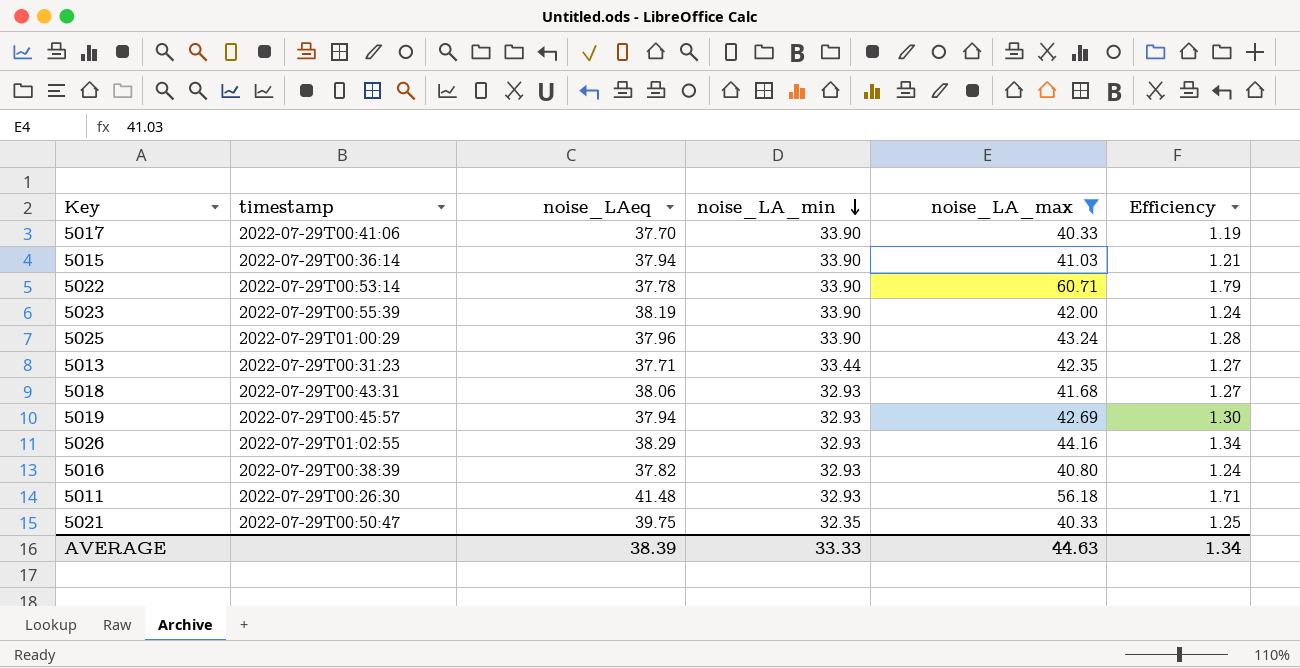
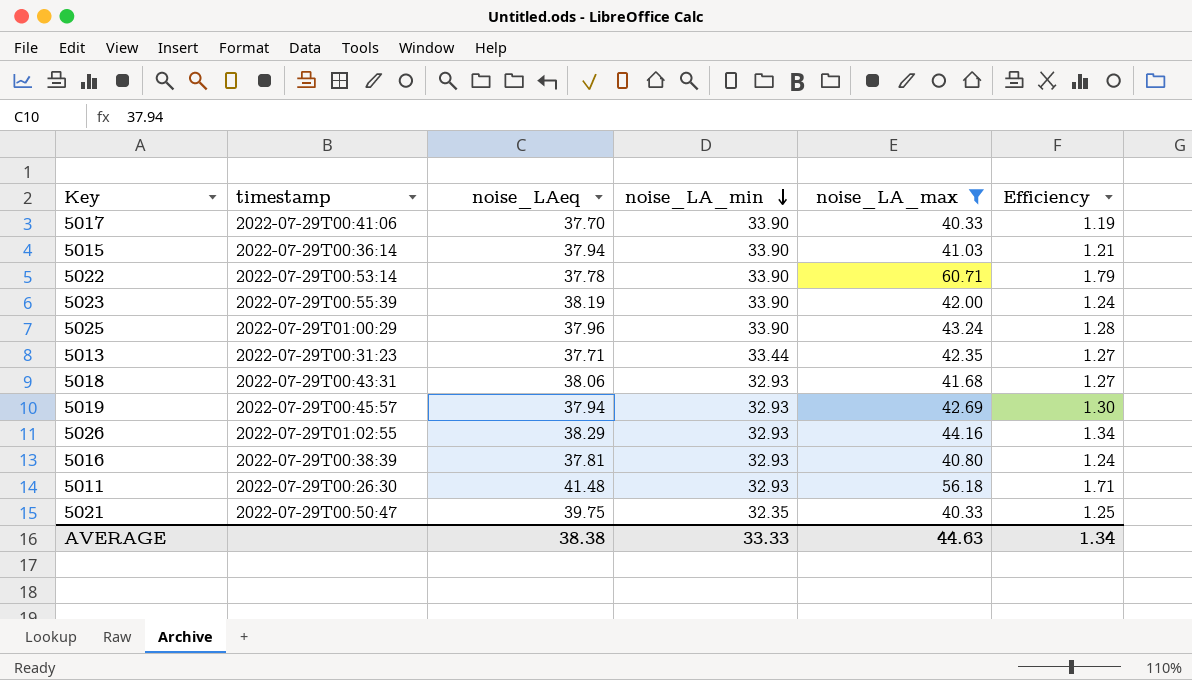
5016 | noise_LAeq: 37.82 -> 37.81
AVERAGE | noise_LAeq: 38.39 -> 38.38

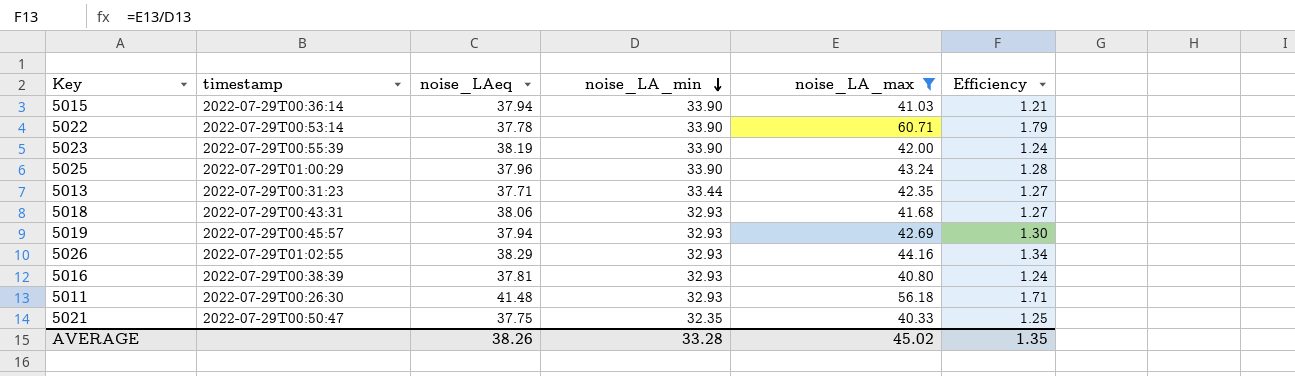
row 5017: 2022-07-29T00:41:06 | 37.70 | 33.90 | 40.33 | 1.19 -> none
5021 | noise_LAeq: 39.75 -> 37.75
AVERAGE | noise_LAeq: 38.38 -> 38.26
AVERAGE | noise_LA_min: 33.33 -> 33.28
AVERAGE | noise_LA_max: 44.63 -> 45.02
AVERAGE | Efficiency: 1.34 -> 1.35

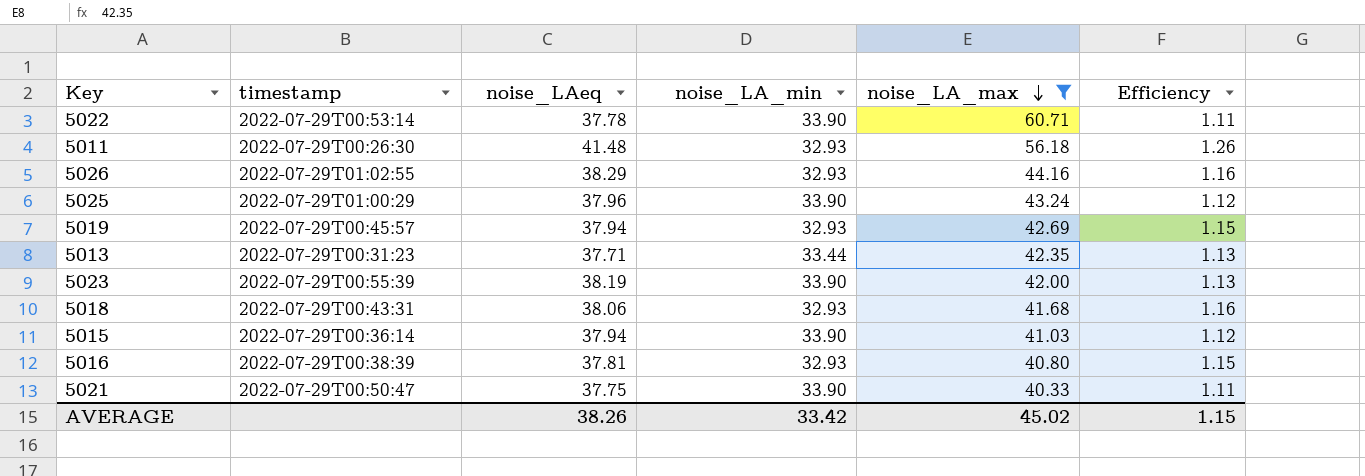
row order: noise_LA_min descending -> noise_LA_max descending
column Efficiency | formula: [noise_LA_max] / [noise_LA_min] -> [noise_LAeq] / [noise_LA_min]
5021 | noise_LA_min: 32.35 -> 33.90
AVERAGE | noise_LA_min: 33.28 -> 33.42
AVERAGE | Efficiency: 1.35 -> 1.15

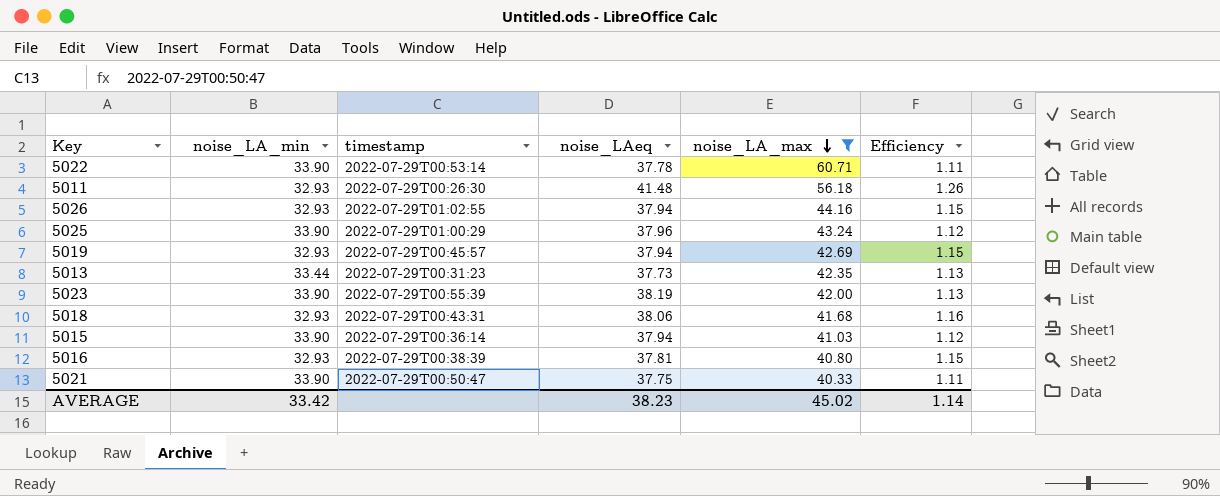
column noise_LA_min | position: 4 -> 2
5026 | noise_LAeq: 38.29 -> 37.94
5026 | Efficiency: 1.16 -> 1.15
5013 | noise_LAeq: 37.71 -> 37.73
AVERAGE | noise_LAeq: 38.26 -> 38.23
AVERAGE | Efficiency: 1.15 -> 1.14

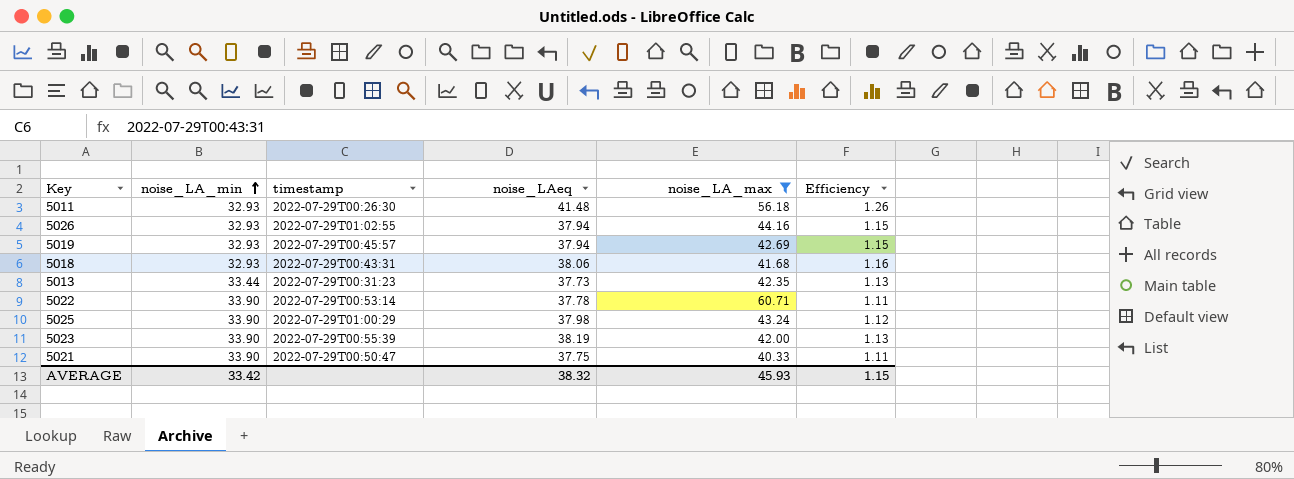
row order: noise_LA_max descending -> noise_LA_min ascending
row 5015: 33.90 | 2022-07-29T00:36:14 | 37.94 | 41.03 | 1.12 -> none
row 5016: 32.93 | 2022-07-29T00:38:39 | 37.81 | 40.80 | 1.15 -> none
5025 | noise_LAeq: 37.96 -> 37.98
AVERAGE | noise_LAeq: 38.23 -> 38.32
AVERAGE | noise_LA_max: 45.02 -> 45.93
AVERAGE | Efficiency: 1.14 -> 1.15

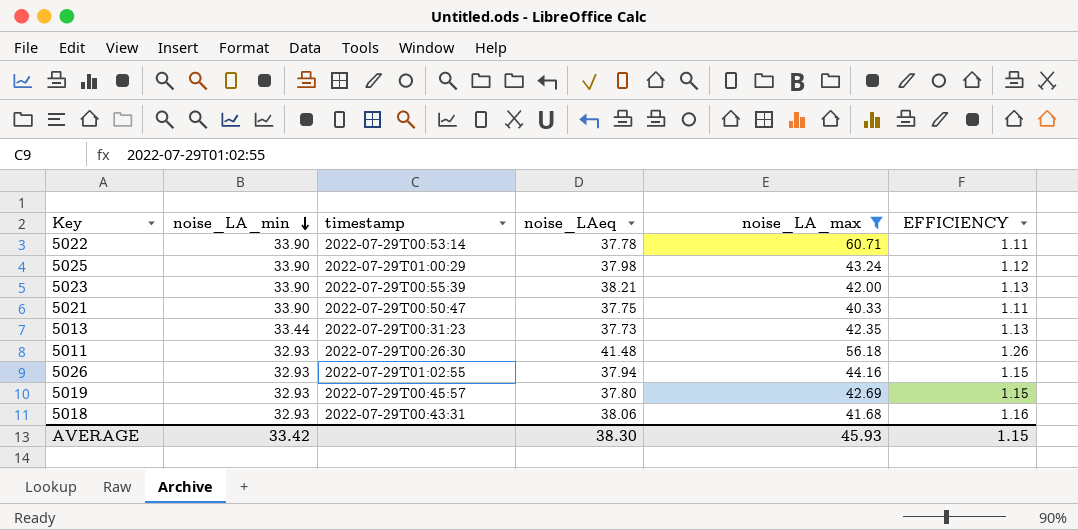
row order: noise_LA_min ascending -> noise_LA_min descending
column name: Efficiency -> EFFICIENCY
5023 | noise_LAeq: 38.19 -> 38.21
5019 | noise_LAeq: 37.94 -> 37.80
AVERAGE | noise_LAeq: 38.32 -> 38.30

